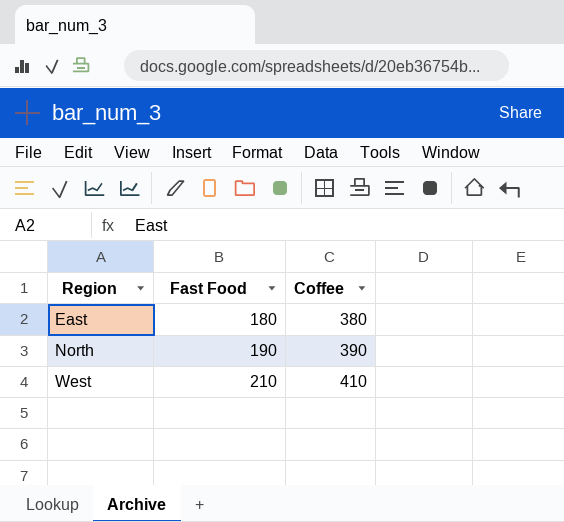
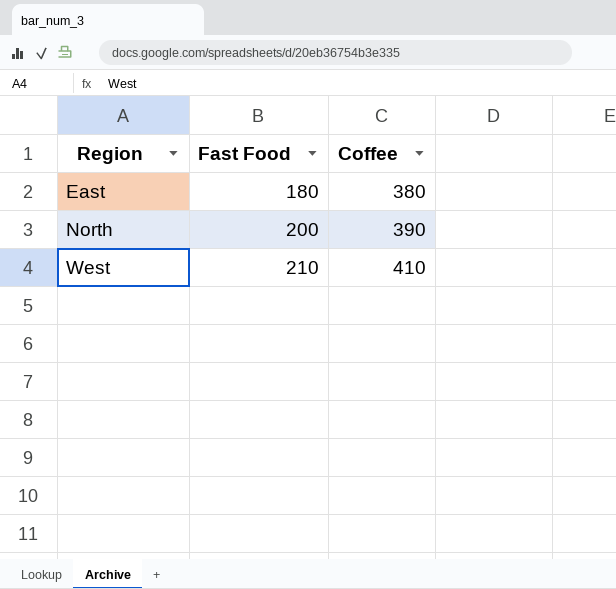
North | Fast Food: 190 -> 200

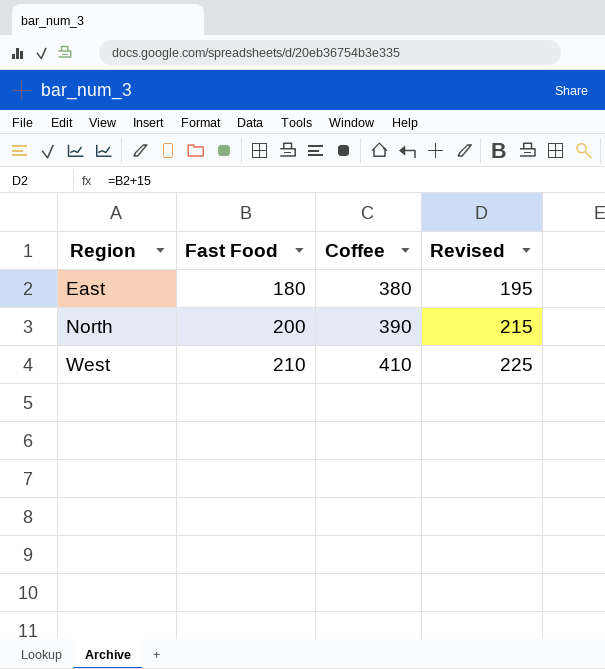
column Revised | formula: none -> [Fast Food] + 15

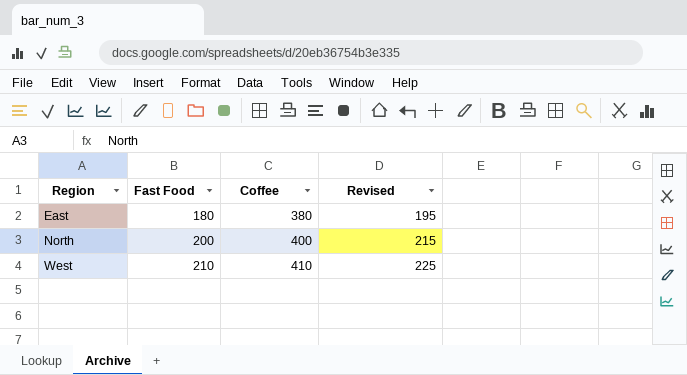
North | Coffee: 390 -> 400

